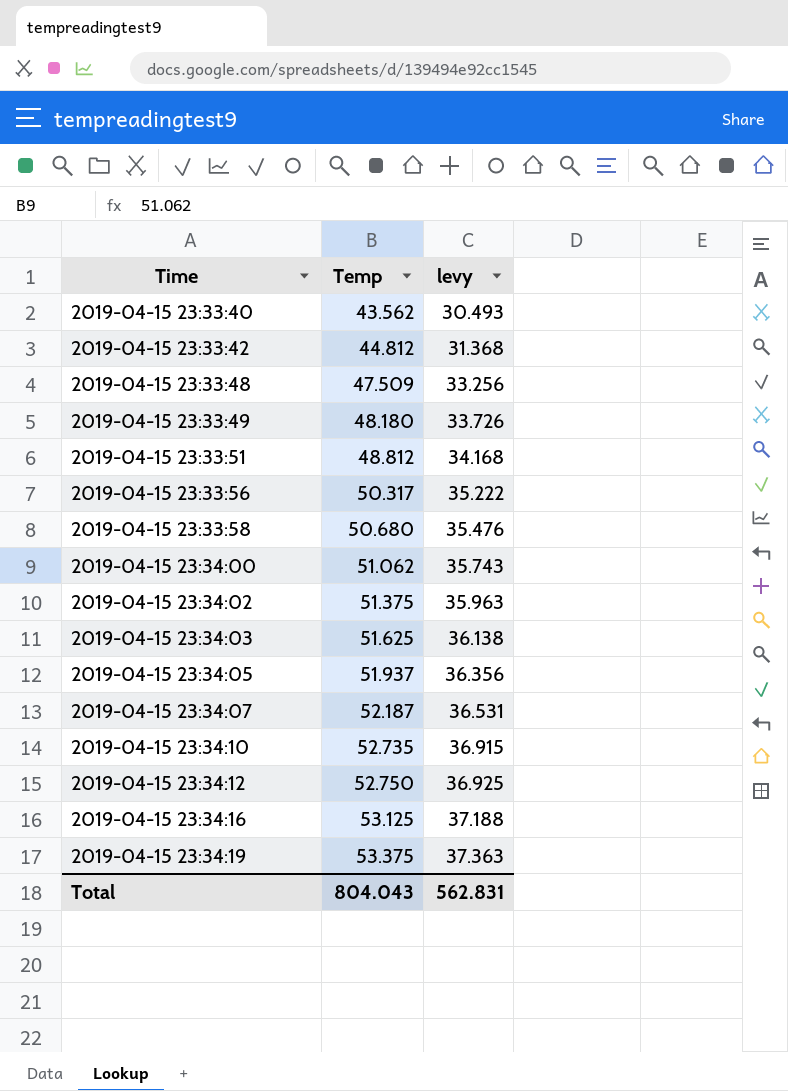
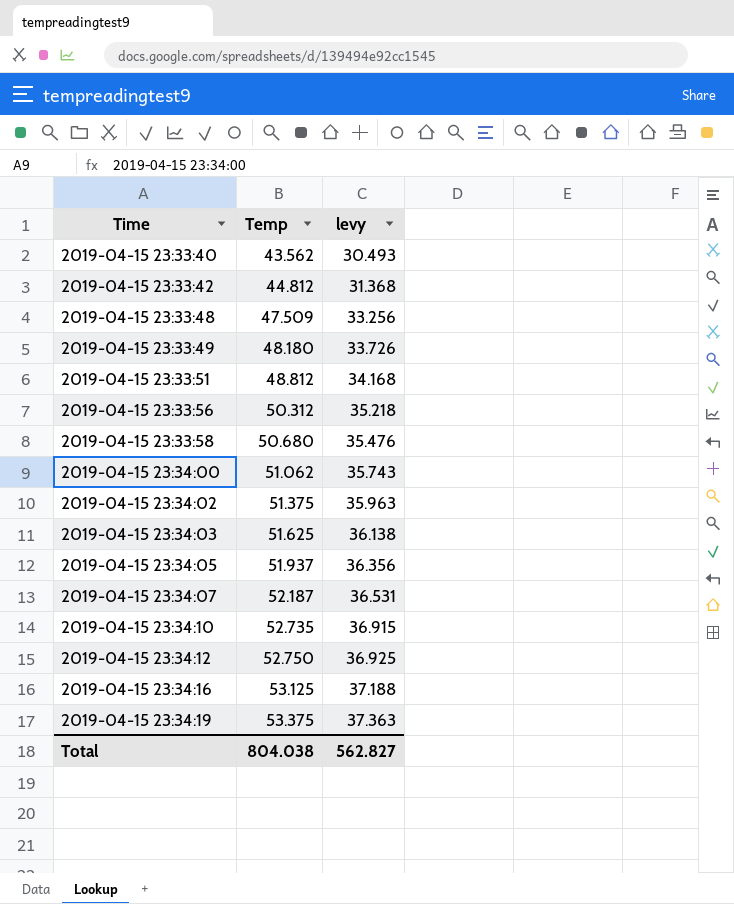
2019-04-15 23:33:56 | Temp: 50.317 -> 50.312
2019-04-15 23:33:56 | levy: 35.222 -> 35.218
Total | Temp: 804.043 -> 804.038
Total | levy: 562.831 -> 562.827

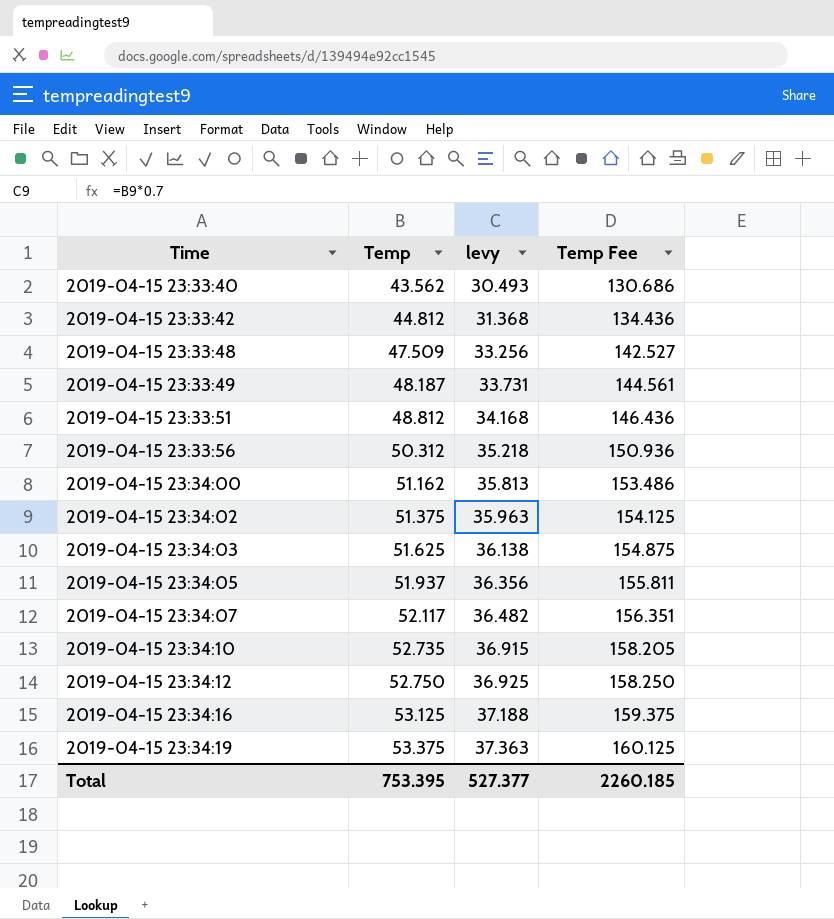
column Temp Fee | formula: none -> [Temp] * 3
row 2019-04-15 23:33:58: 50.680 | 35.476 -> none
2019-04-15 23:33:49 | Temp: 48.180 -> 48.187
2019-04-15 23:33:49 | levy: 33.726 -> 33.731
2019-04-15 23:34:00 | Temp: 51.062 -> 51.162
2019-04-15 23:34:00 | levy: 35.743 -> 35.813
2019-04-15 23:34:07 | Temp: 52.187 -> 52.117
2019-04-15 23:34:07 | levy: 36.531 -> 36.482
Total | Temp: 804.038 -> 753.395
Total | levy: 562.827 -> 527.377

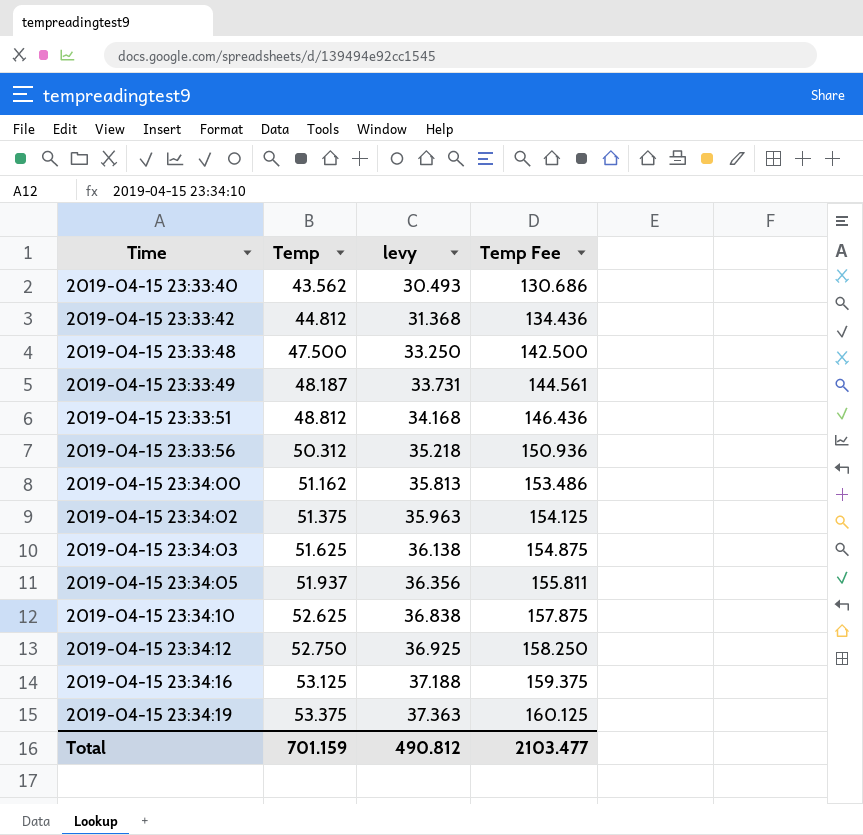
row 2019-04-15 23:34:07: 52.117 | 36.482 | 156.351 -> none
2019-04-15 23:33:48 | Temp: 47.509 -> 47.500
2019-04-15 23:33:48 | levy: 33.256 -> 33.250
2019-04-15 23:33:48 | Temp Fee: 142.527 -> 142.500
2019-04-15 23:34:10 | Temp: 52.735 -> 52.625
2019-04-15 23:34:10 | levy: 36.915 -> 36.838
2019-04-15 23:34:10 | Temp Fee: 158.205 -> 157.875
Total | Temp: 753.395 -> 701.159
Total | levy: 527.377 -> 490.812
Total | Temp Fee: 2260.185 -> 2103.477

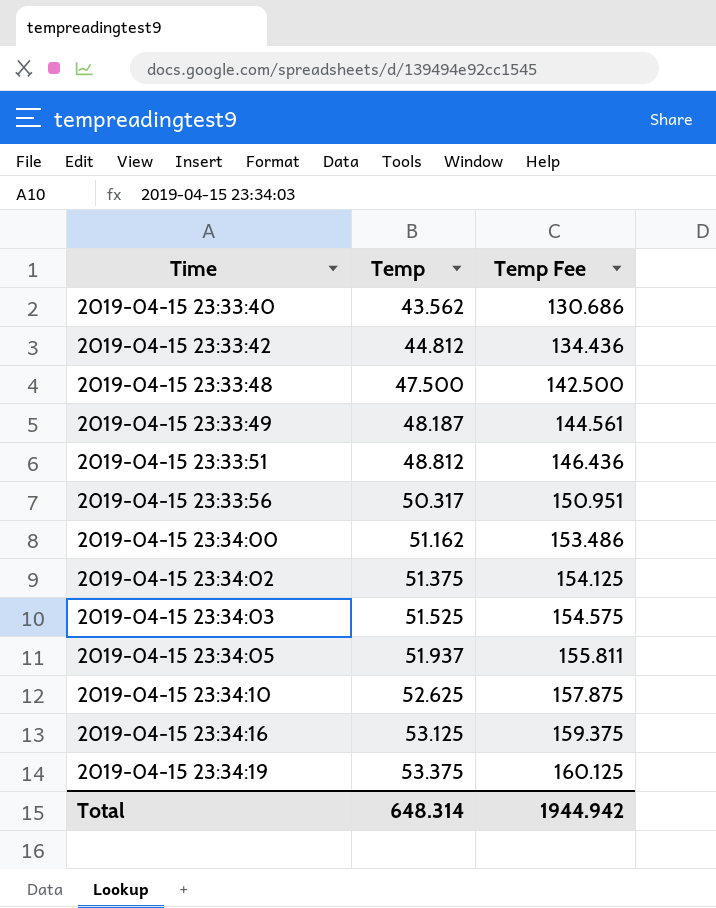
column levy | formula: [Temp] * 0.7 -> none
row 2019-04-15 23:34:12: 52.750 | 36.925 | 158.250 -> none
2019-04-15 23:33:56 | Temp: 50.312 -> 50.317
2019-04-15 23:33:56 | Temp Fee: 150.936 -> 150.951
2019-04-15 23:34:03 | Temp: 51.625 -> 51.525
2019-04-15 23:34:03 | Temp Fee: 154.875 -> 154.575
Total | Temp: 701.159 -> 648.314
Total | Temp Fee: 2103.477 -> 1944.942

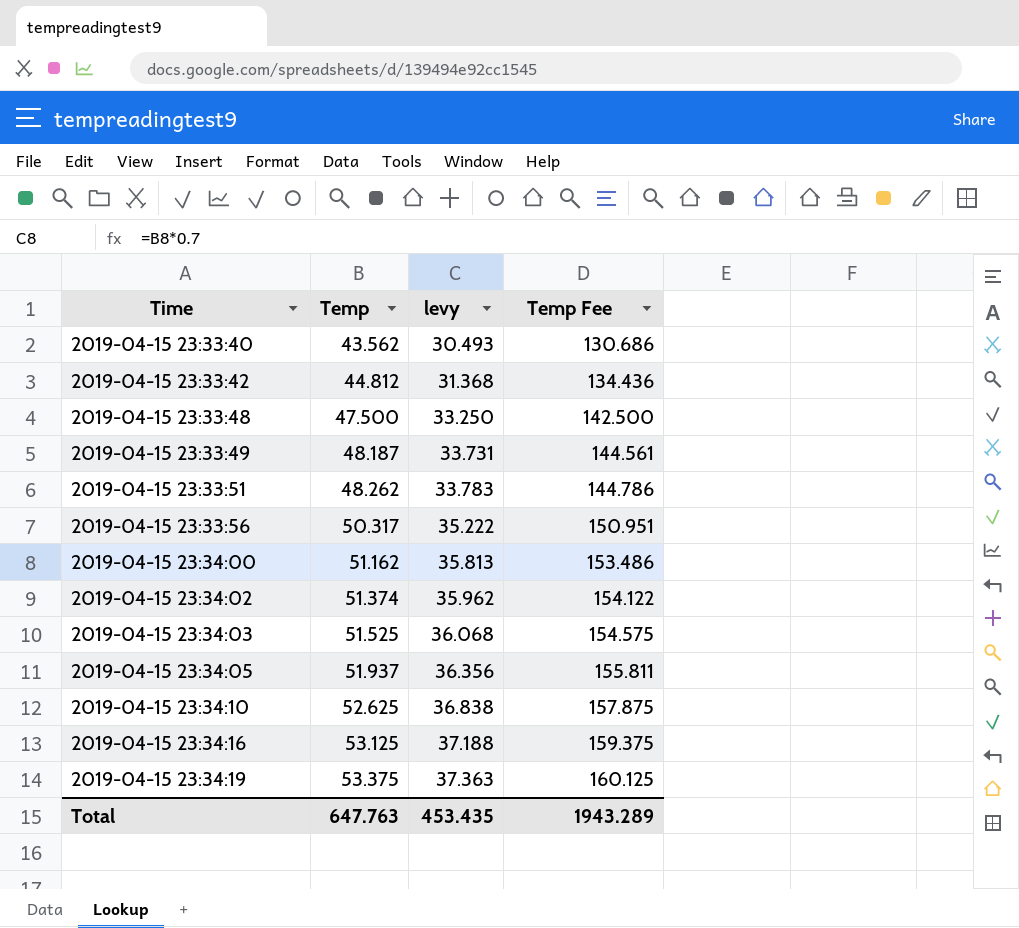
column levy | formula: none -> [Temp] * 0.7
2019-04-15 23:33:51 | Temp: 48.812 -> 48.262
2019-04-15 23:33:51 | Temp Fee: 146.436 -> 144.786
2019-04-15 23:34:02 | Temp: 51.375 -> 51.374
2019-04-15 23:34:02 | Temp Fee: 154.125 -> 154.122
Total | Temp: 648.314 -> 647.763
Total | Temp Fee: 1944.942 -> 1943.289

